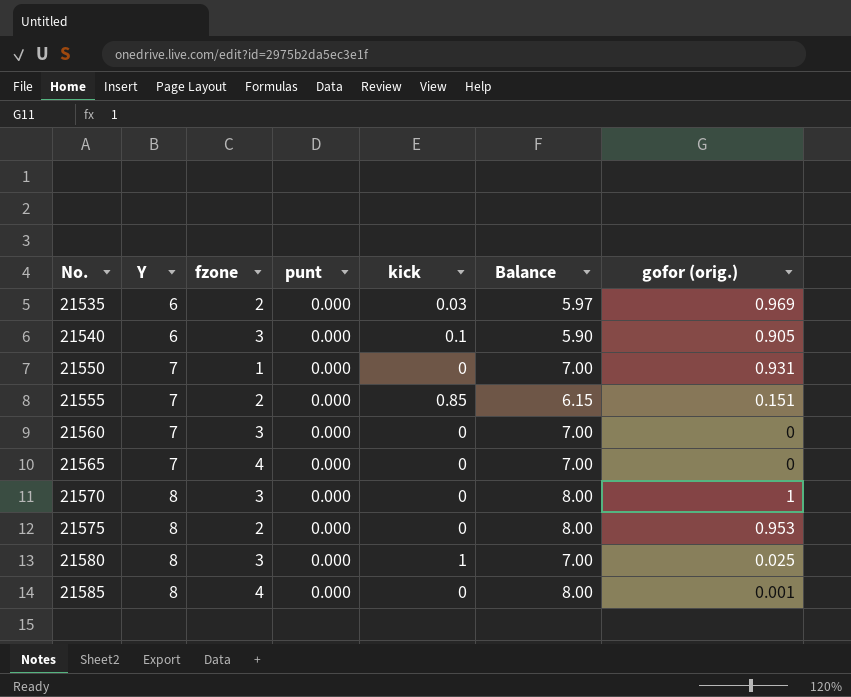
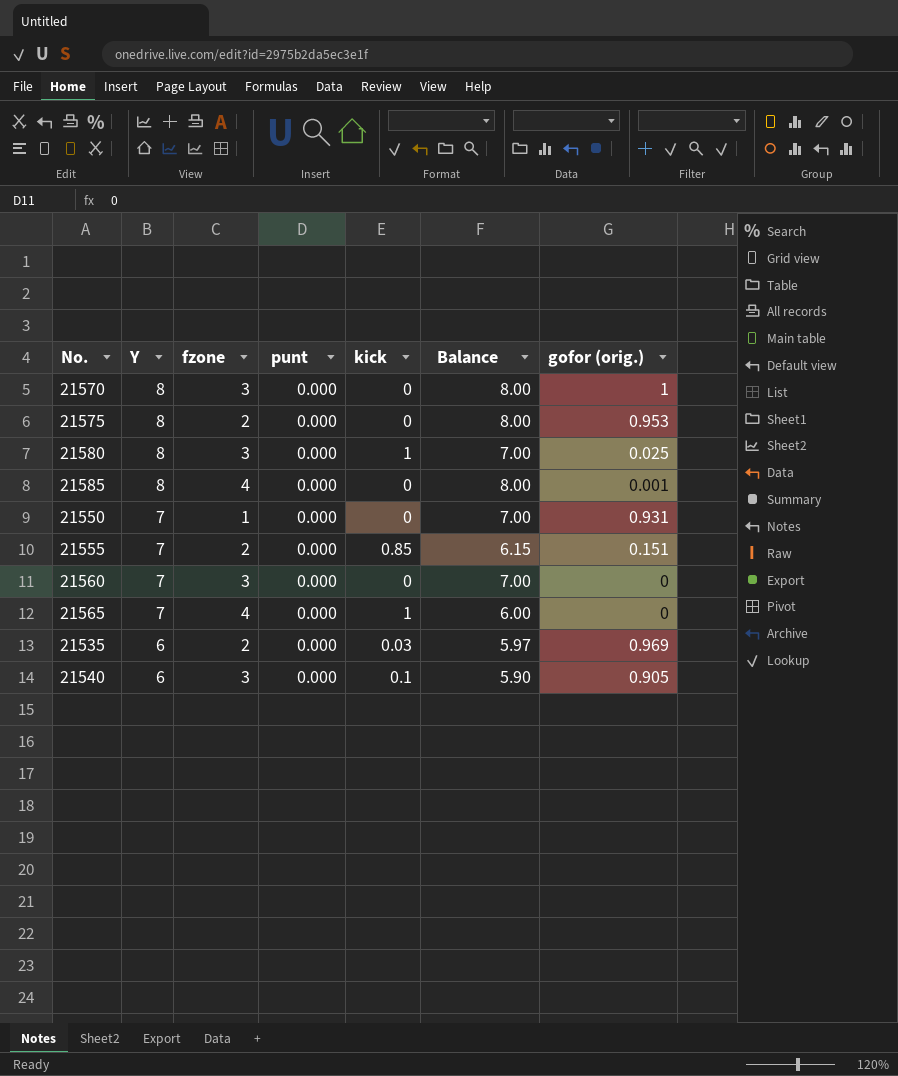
row order: No. ascending -> Y descending
21565 | kick: 0 -> 1
21565 | Balance: 7.00 -> 6.00

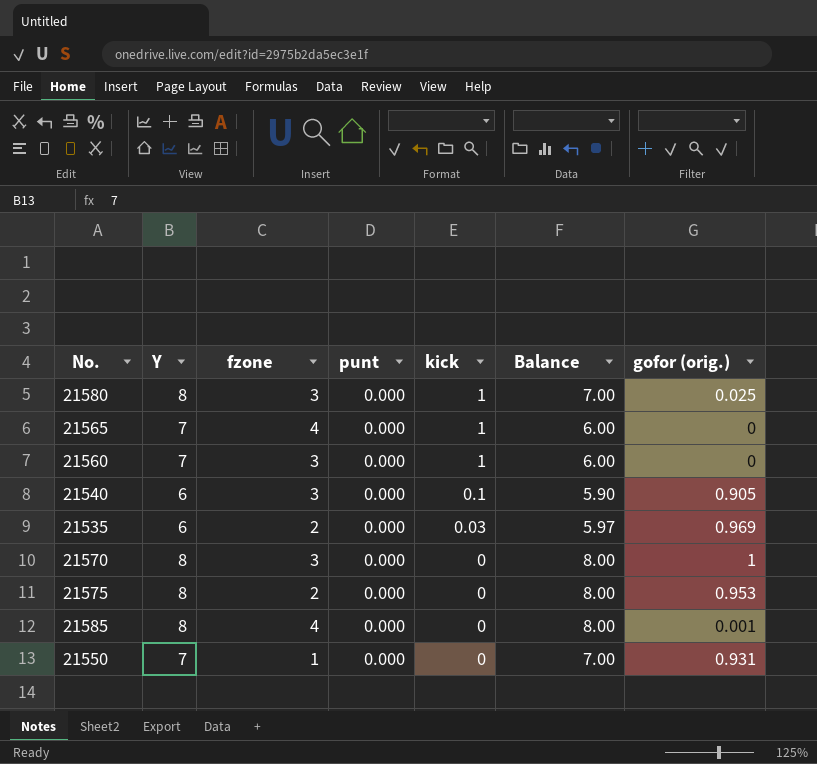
row order: Y descending -> kick descending
row 21555: 7 | 2 | 0.000 | 0.85 | 6.15 | 0.151 -> none
21560 | kick: 0 -> 1
21560 | Balance: 7.00 -> 6.00

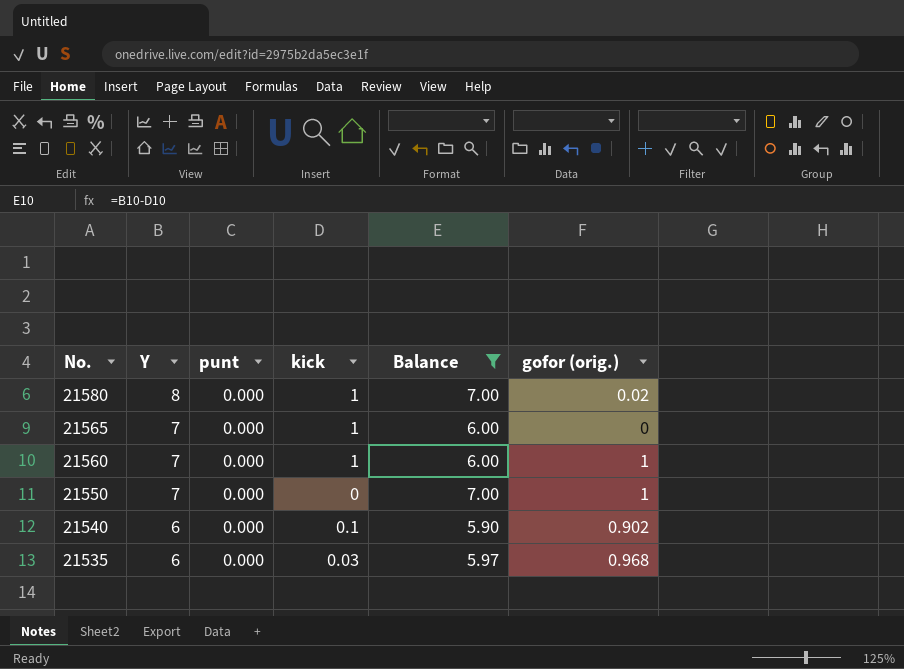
filter: none -> Balance != 8.00
row order: kick descending -> No. descending
column fzone | position: 3 -> none
21580 | gofor (orig.): 0.025 -> 0.02
21560 | gofor (orig.): 0 -> 1
21550 | gofor (orig.): 0.931 -> 1
21540 | gofor (orig.): 0.905 -> 0.902
21535 | gofor (orig.): 0.969 -> 0.968

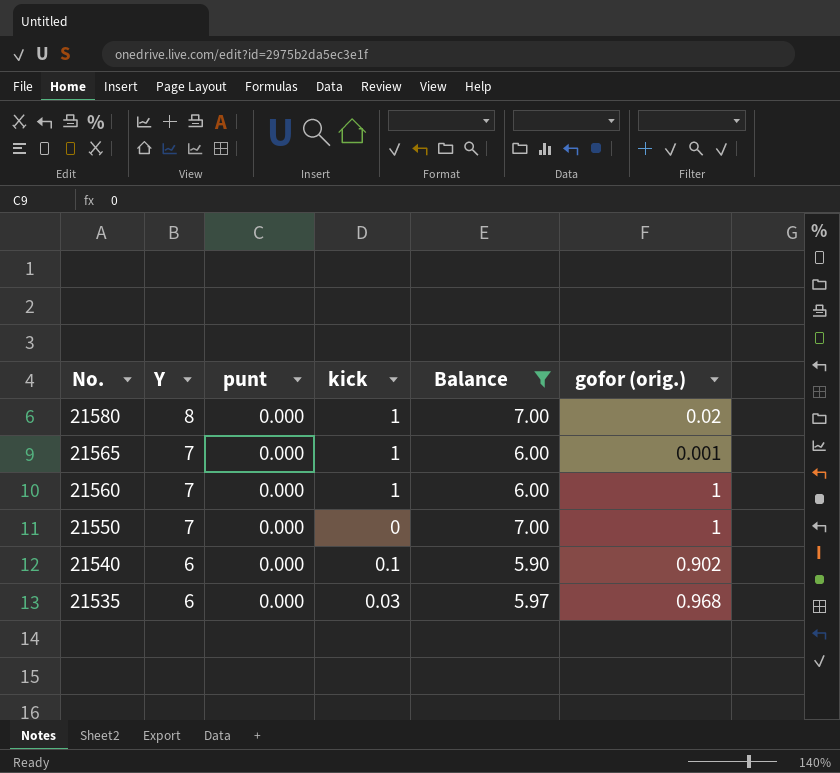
21565 | gofor (orig.): 0 -> 0.001

